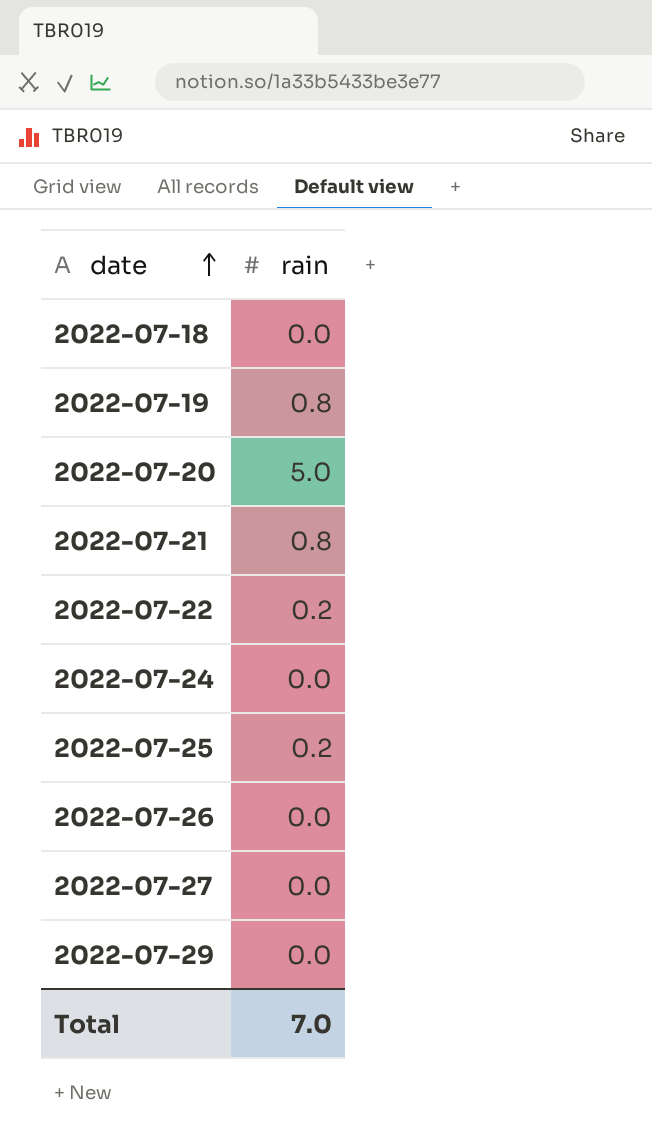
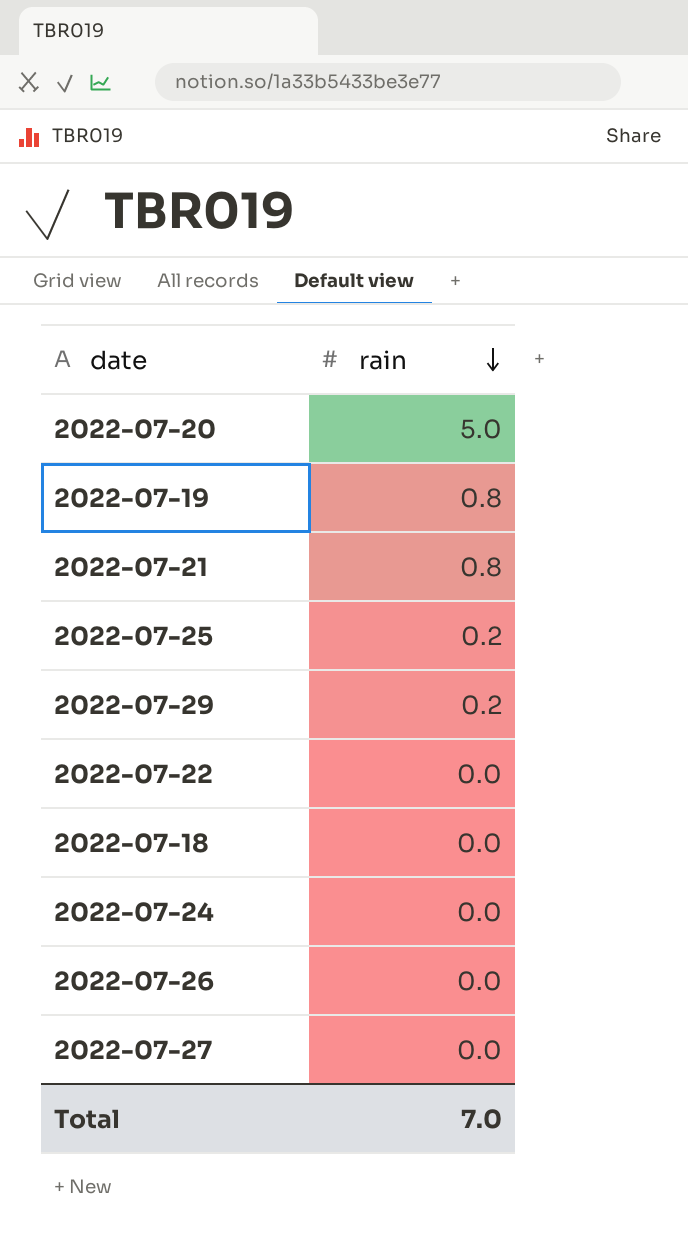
row order: date ascending -> rain descending
2022-07-29 | rain: 0.0 -> 0.2
2022-07-22 | rain: 0.2 -> 0.0

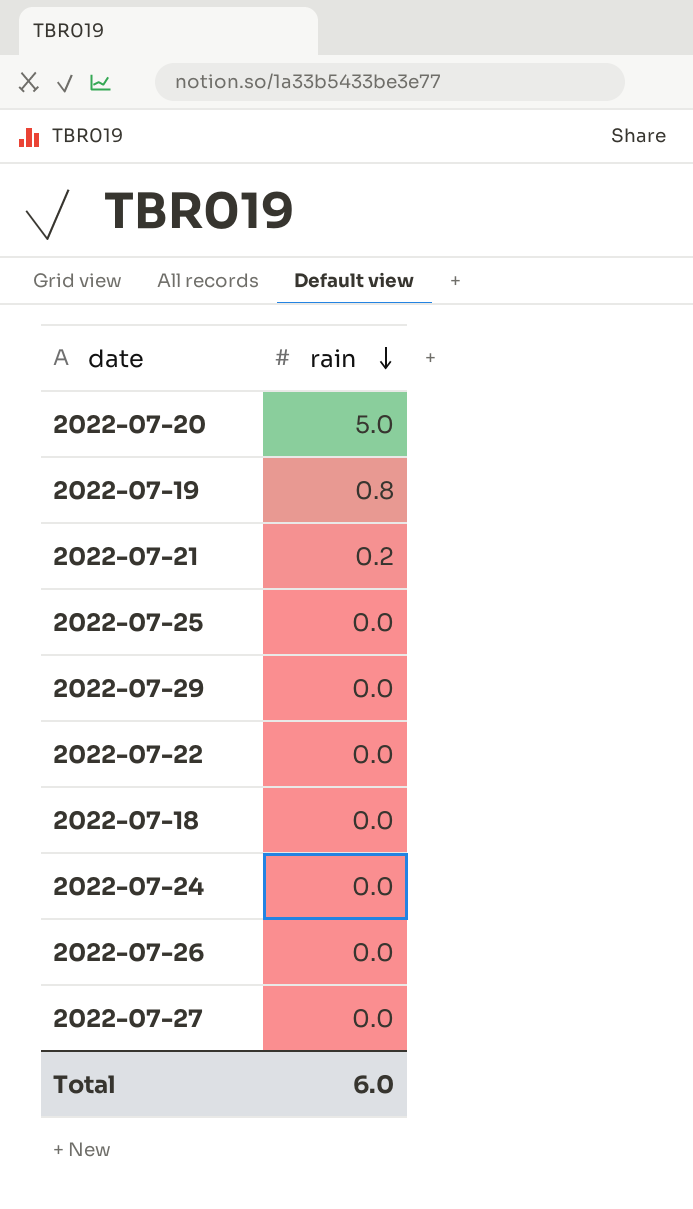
2022-07-21 | rain: 0.8 -> 0.2
2022-07-25 | rain: 0.2 -> 0.0
2022-07-29 | rain: 0.2 -> 0.0
Total | rain: 7.0 -> 6.0

